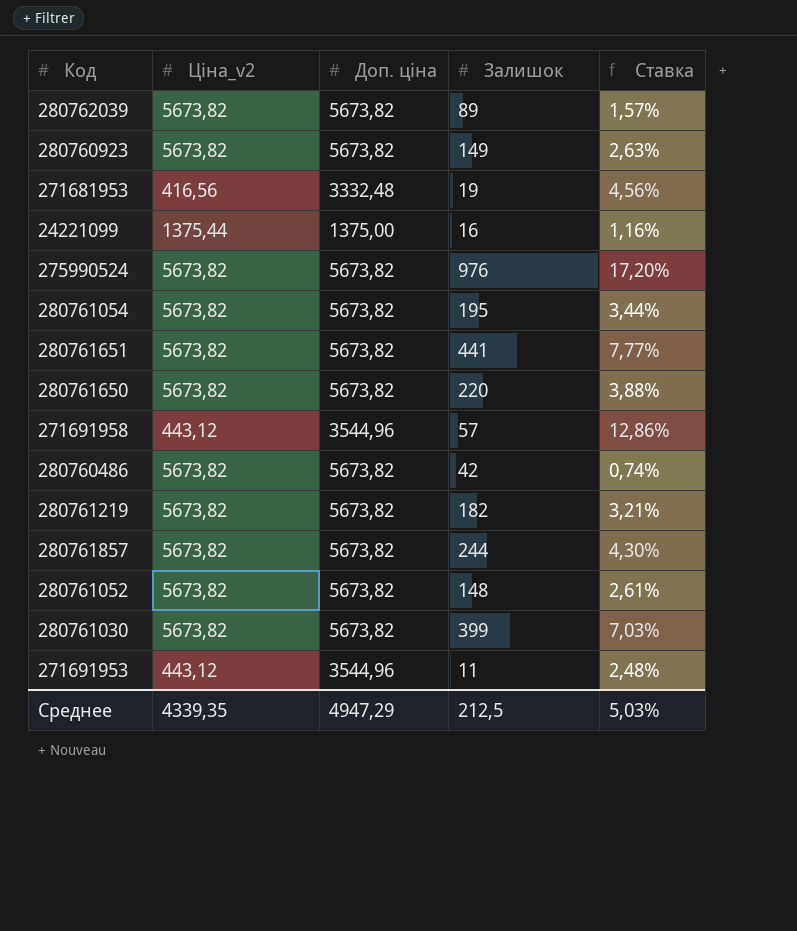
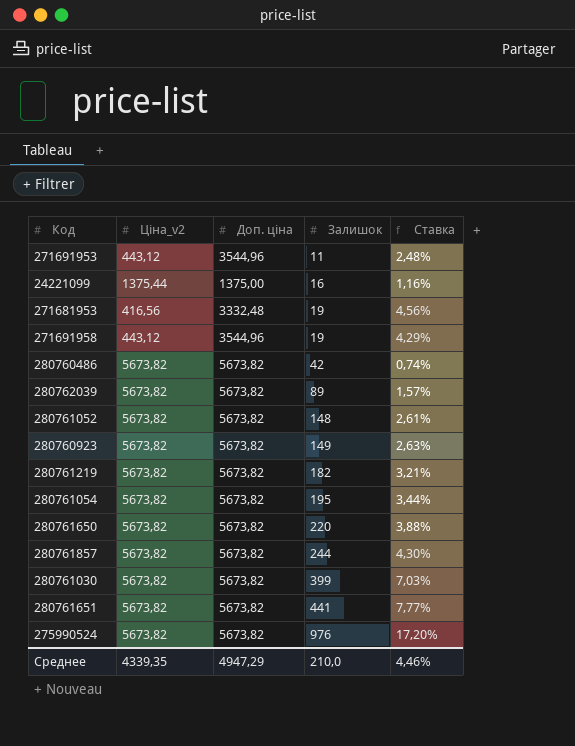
row order: none -> Залишок ascending
271691958 | Залишок: 57 -> 19
271691958 | Ставка: 12,86% -> 4,29%
Среднее | Залишок: 212,5 -> 210,0
Среднее | Ставка: 5,03% -> 4,46%

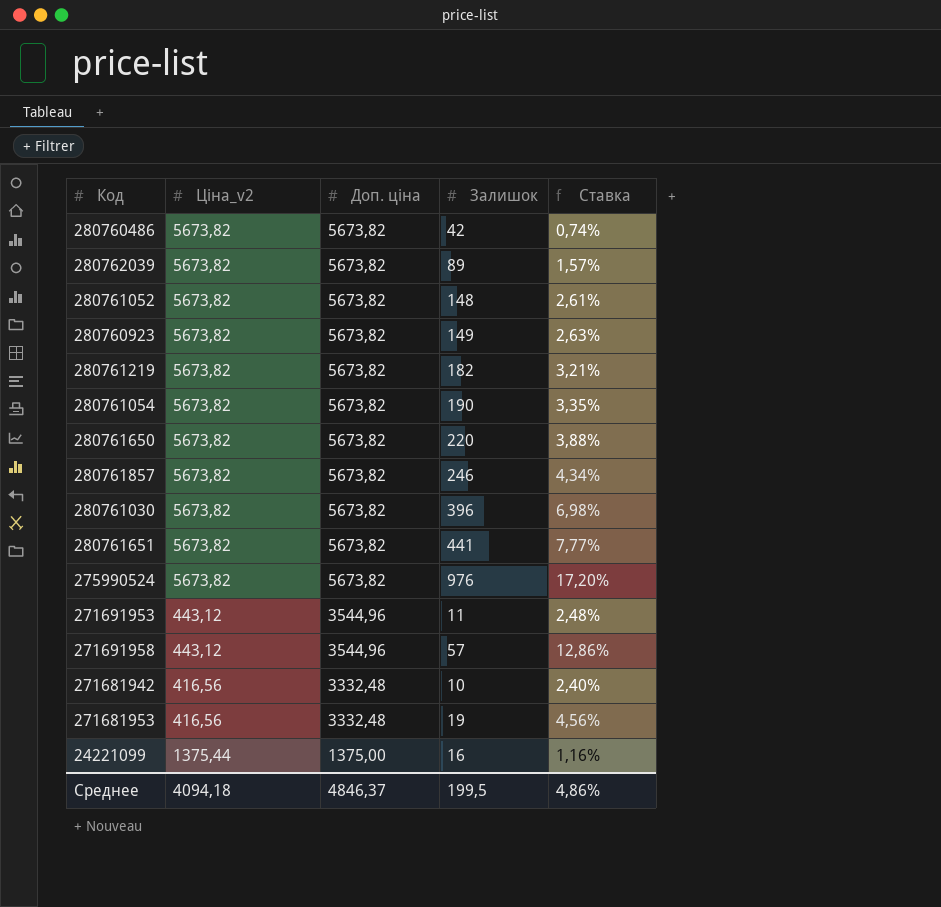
row order: Залишок ascending -> Доп. ціна descending
280761054 | Залишок: 195 -> 190
280761054 | Ставка: 3,44% -> 3,35%
280761857 | Залишок: 244 -> 246
280761857 | Ставка: 4,30% -> 4,34%
280761030 | Залишок: 399 -> 396
280761030 | Ставка: 7,03% -> 6,98%
271691958 | Залишок: 19 -> 57
271691958 | Ставка: 4,29% -> 12,86%
row 271681942: none -> 416,56 | 3332,48 | 10 | 2,40%
Среднее | Ціна_v2: 4339,35 -> 4094,18
Среднее | Доп. ціна: 4947,29 -> 4846,37
Среднее | Залишок: 210,0 -> 199,5
Среднее | Ставка: 4,46% -> 4,86%

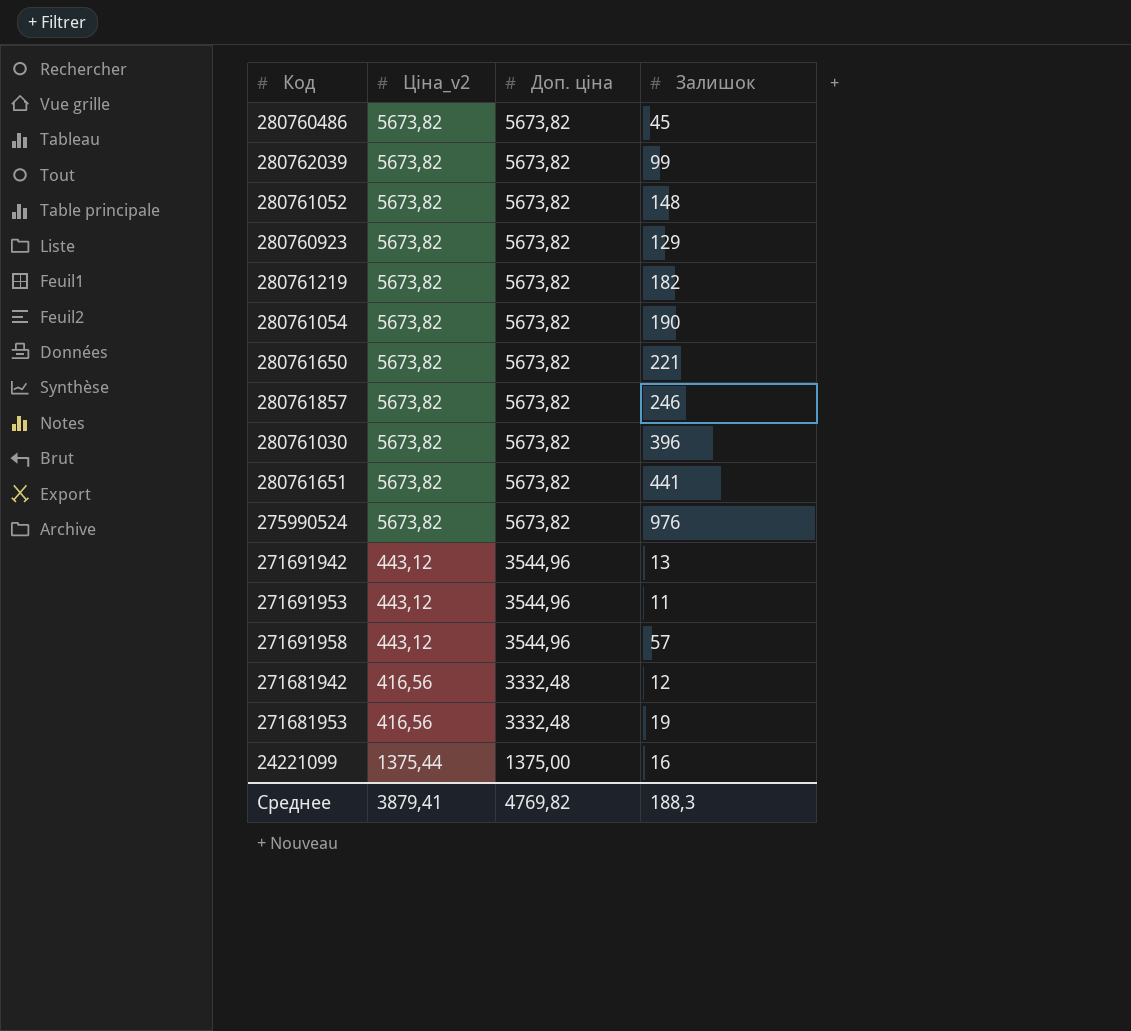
column Ставка | formula: [Залишок] / [Ціна_v2] -> none
280760486 | Залишок: 42 -> 45
280762039 | Залишок: 89 -> 99
280760923 | Залишок: 149 -> 129
280761650 | Залишок: 220 -> 221
row 271691942: none -> 443,12 | 3544,96 | 13
271681942 | Залишок: 10 -> 12
Среднее | Ціна_v2: 4094,18 -> 3879,41
Среднее | Доп. ціна: 4846,37 -> 4769,82
Среднее | Залишок: 199,5 -> 188,3

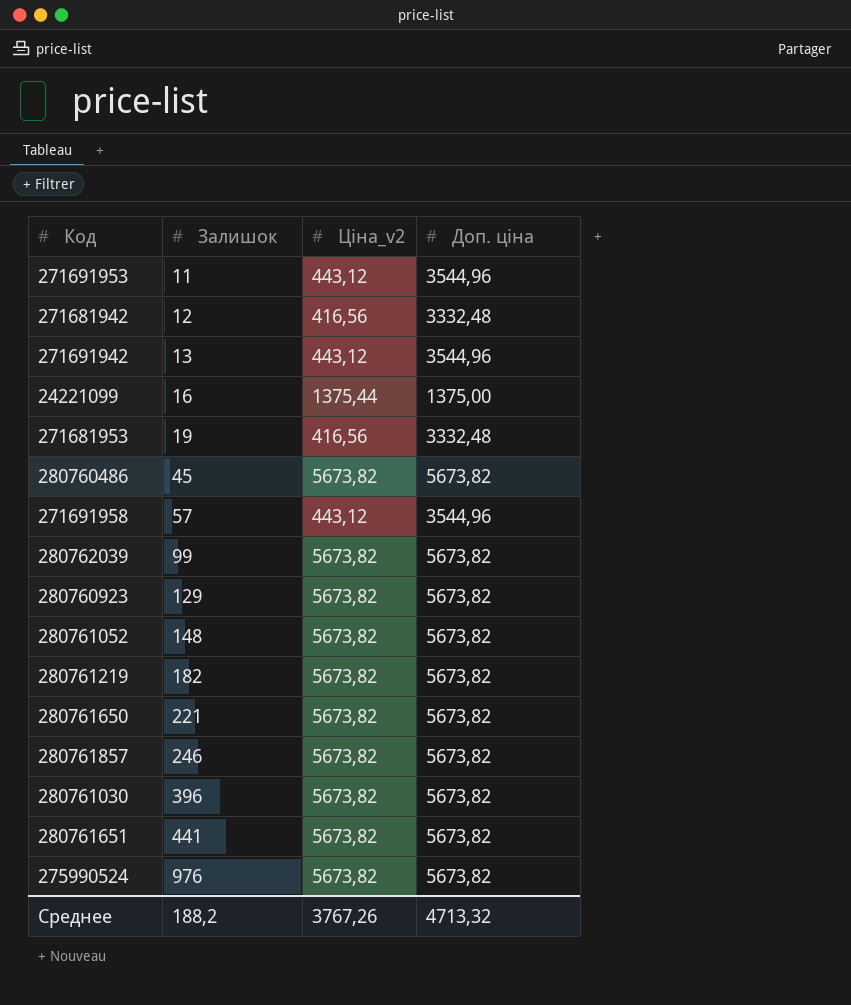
row order: Доп. ціна descending -> Залишок ascending
column Залишок | position: 4 -> 2
row 280761054: 5673,82 | 5673,82 | 190 -> none
Среднее | Залишок: 188,3 -> 188,2
Среднее | Ціна_v2: 3879,41 -> 3767,26
Среднее | Доп. ціна: 4769,82 -> 4713,32

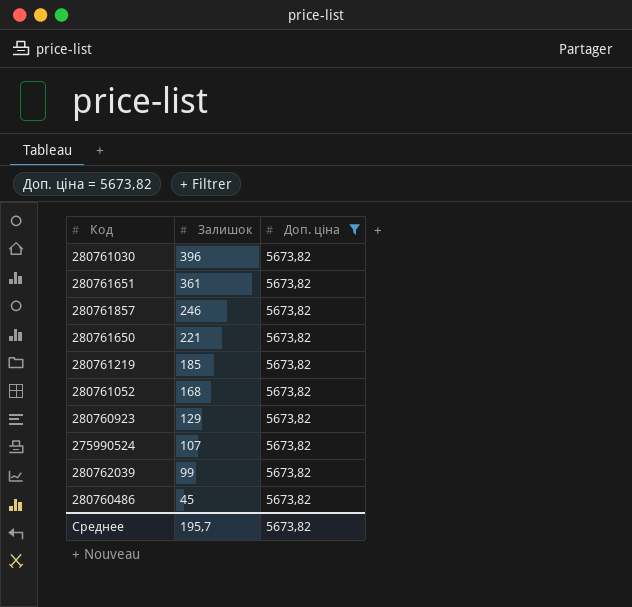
filter: none -> Доп. ціна = 5673,82
row order: Залишок ascending -> Залишок descending
column Ціна_v2 | position: 3 -> none
280761651 | Залишок: 441 -> 361
280761219 | Залишок: 182 -> 185
280761052 | Залишок: 148 -> 168
275990524 | Залишок: 976 -> 107
Среднее | Залишок: 188,2 -> 195,7
Среднее | Доп. ціна: 4713,32 -> 5673,82

